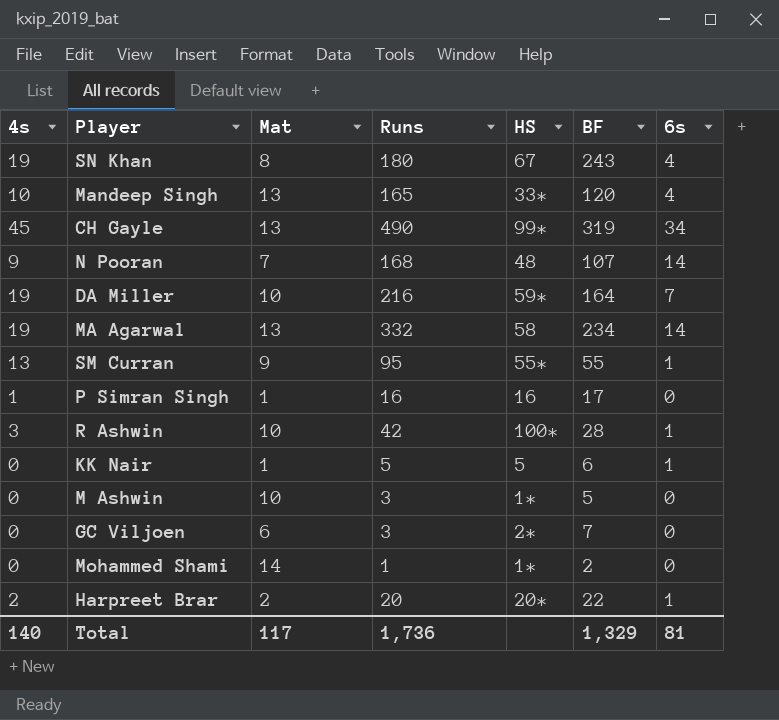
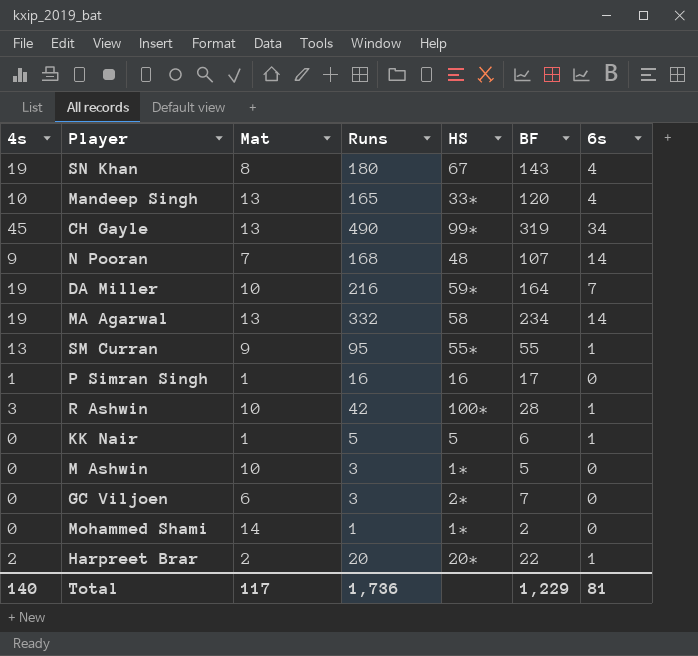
SN Khan | BF: 243 -> 143
Total | BF: 1,329 -> 1,229

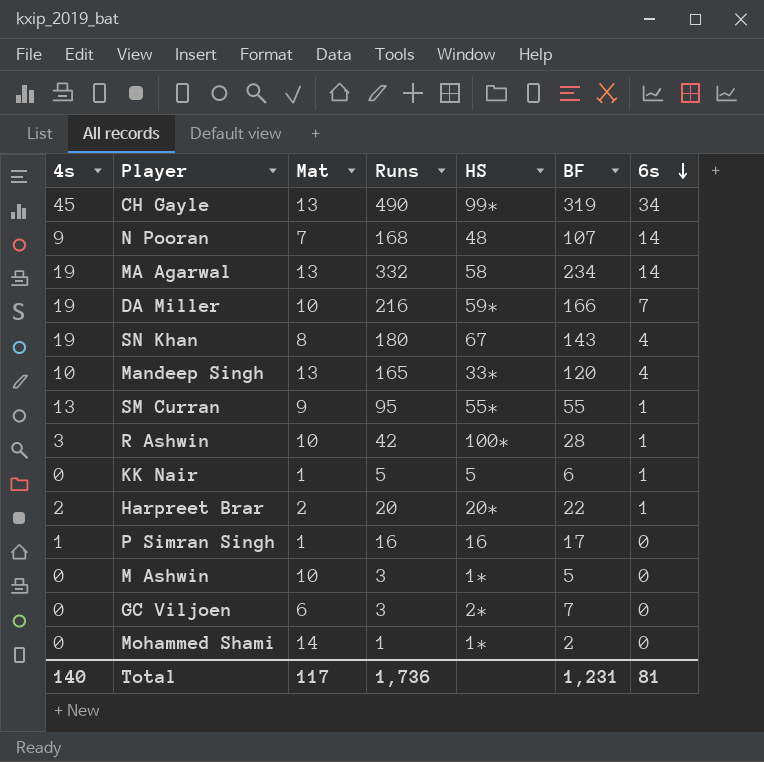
row order: none -> 6s descending
DA Miller | BF: 164 -> 166
Total | BF: 1,229 -> 1,231

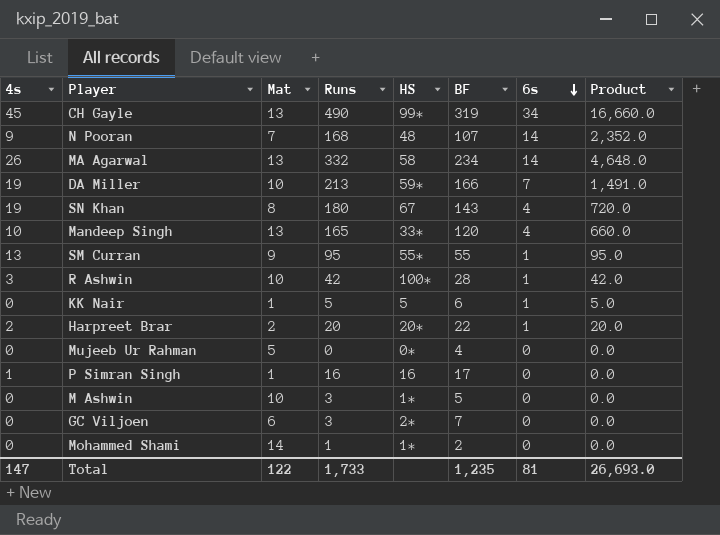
column Product | formula: none -> [Runs] * [6s]
MA Agarwal | 4s: 19 -> 26
DA Miller | Runs: 216 -> 213
row Mujeeb Ur Rahman: none -> 0 | 5 | 0 | 0* | 4 | 0 | 0.0
Total | 4s: 140 -> 147
Total | Mat: 117 -> 122
Total | Runs: 1,736 -> 1,733
Total | BF: 1,231 -> 1,235

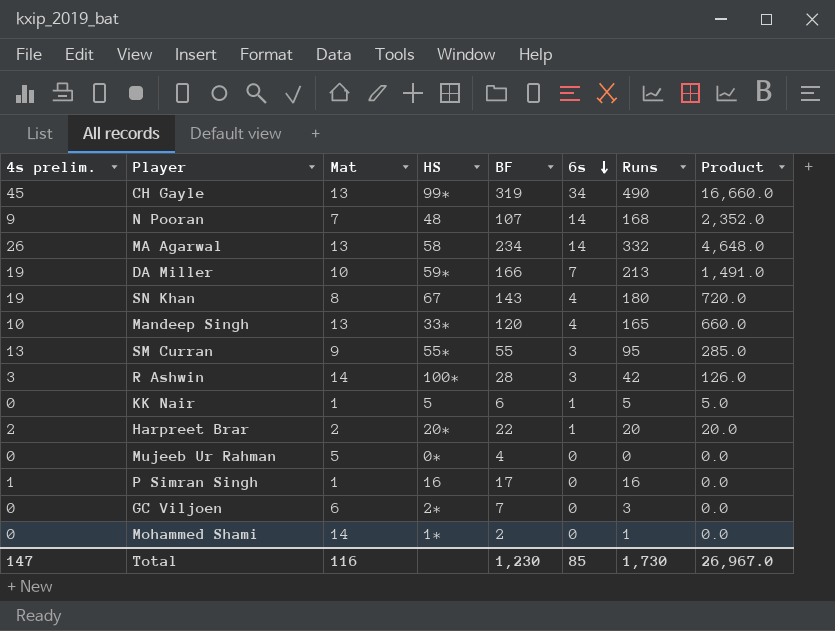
column name: 4s -> 4s prelim.
column Runs | position: 4 -> 7
row M Ashwin: 0 | 10 | 3 | 1* | 5 | 0 | 0.0 -> none
SM Curran | 6s: 1 -> 3
SM Curran | Product: 95.0 -> 285.0
R Ashwin | Mat: 10 -> 14
R Ashwin | 6s: 1 -> 3
R Ashwin | Product: 42.0 -> 126.0
Total | Mat: 122 -> 116
Total | BF: 1,235 -> 1,230
Total | 6s: 81 -> 85
Total | Runs: 1,733 -> 1,730
Total | Product: 26,693.0 -> 26,967.0

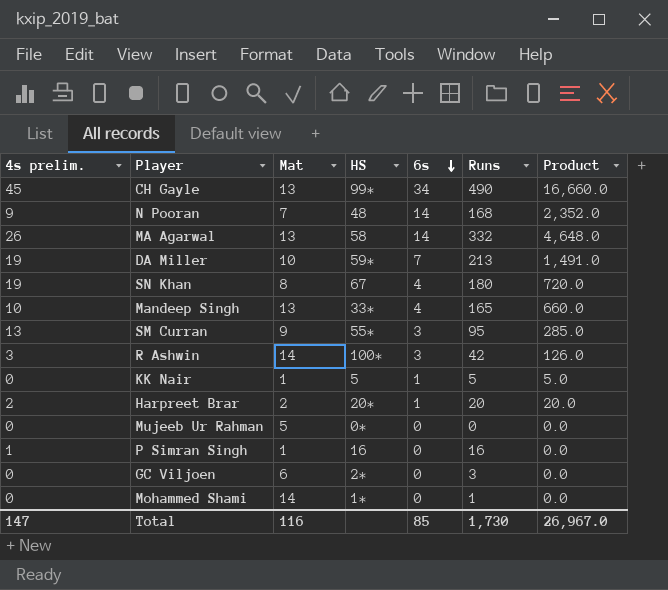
column BF | position: 5 -> none

